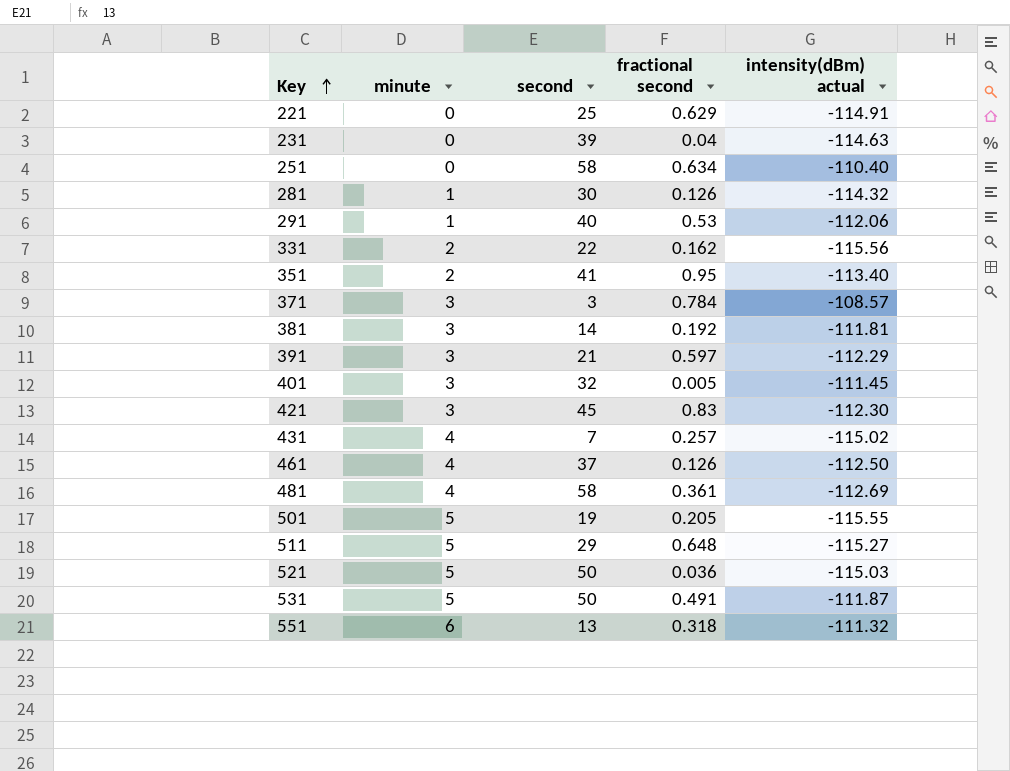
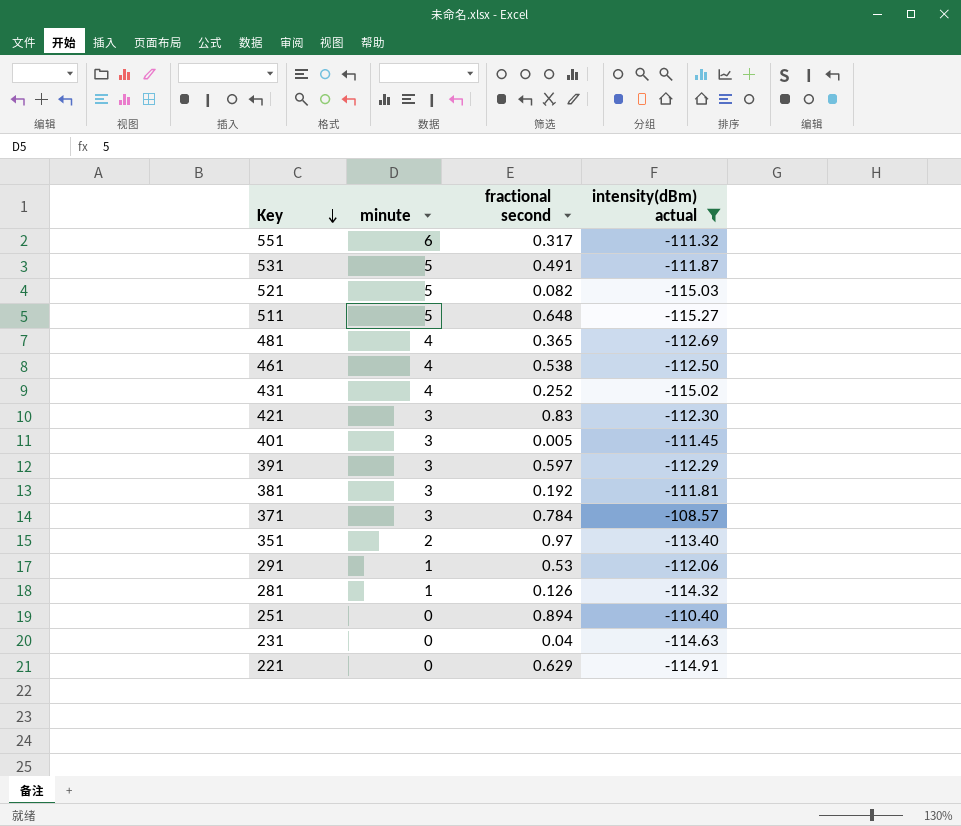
filter: none -> intensity(dBm) actual >= -115.27
row order: Key ascending -> Key descending
column second | position: 3 -> none
551 | fractional second: 0.318 -> 0.317
521 | fractional second: 0.036 -> 0.082
481 | fractional second: 0.361 -> 0.365
461 | fractional second: 0.126 -> 0.538
431 | fractional second: 0.257 -> 0.252
351 | fractional second: 0.95 -> 0.97
251 | fractional second: 0.634 -> 0.894

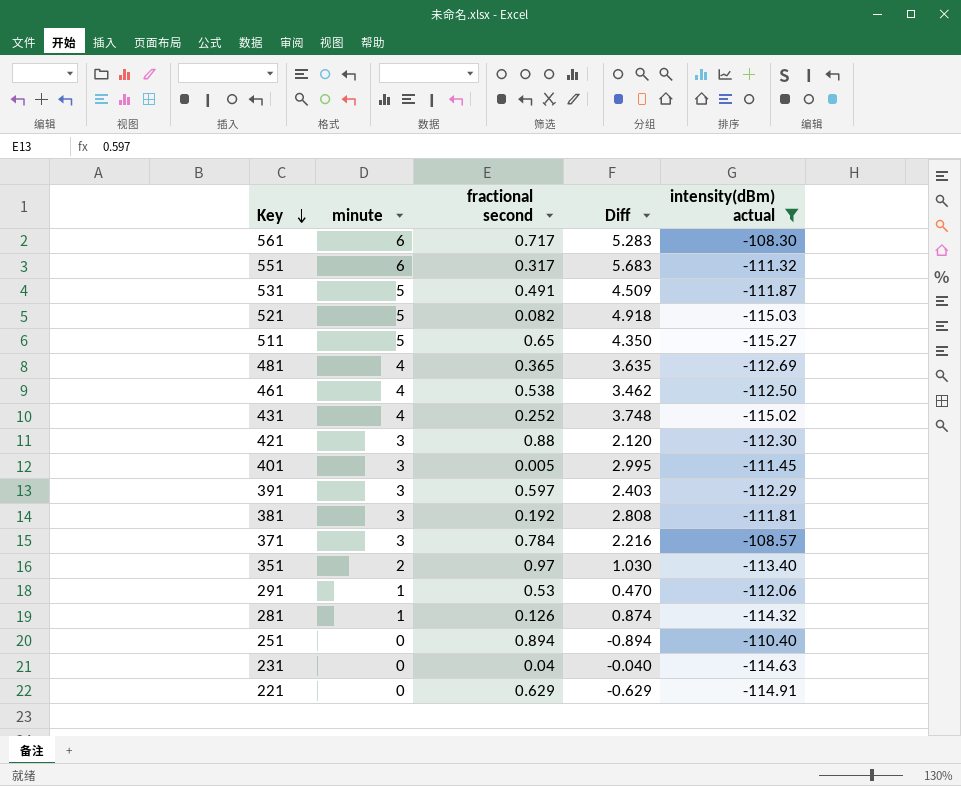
column Diff | formula: none -> [minute] - [fractional second]
row 561: none -> 6 | 0.717 | 5.283 | -108.30
511 | fractional second: 0.648 -> 0.65
421 | fractional second: 0.83 -> 0.88

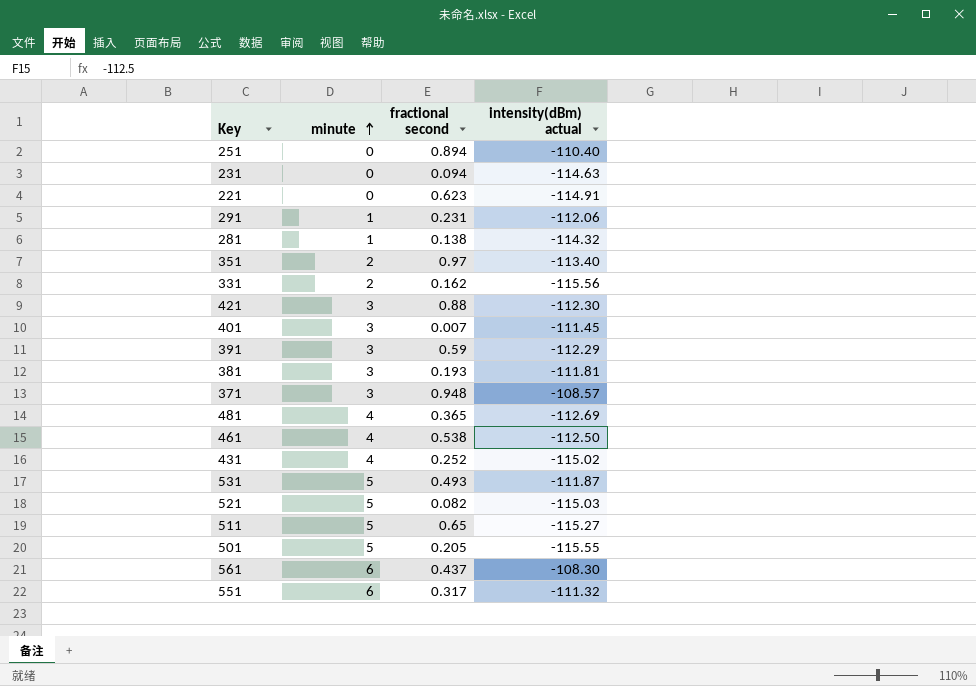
filter: intensity(dBm) actual >= -115.27 -> none
row order: Key descending -> minute ascending
column Diff | formula: [minute] - [fractional second] -> none
231 | fractional second: 0.04 -> 0.094
221 | fractional second: 0.629 -> 0.623
291 | fractional second: 0.53 -> 0.231
281 | fractional second: 0.126 -> 0.138
401 | fractional second: 0.005 -> 0.007
391 | fractional second: 0.597 -> 0.59
381 | fractional second: 0.192 -> 0.193
371 | fractional second: 0.784 -> 0.948
531 | fractional second: 0.491 -> 0.493
561 | fractional second: 0.717 -> 0.437

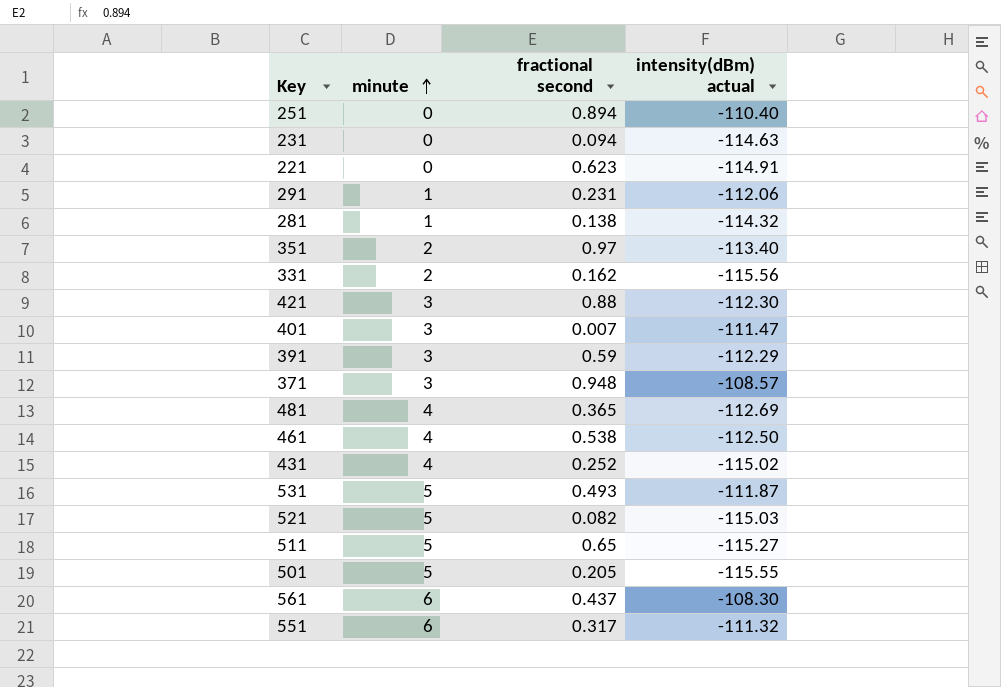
row 381: 3 | 0.193 | -111.81 -> none
401 | intensity(dBm) actual: -111.45 -> -111.47

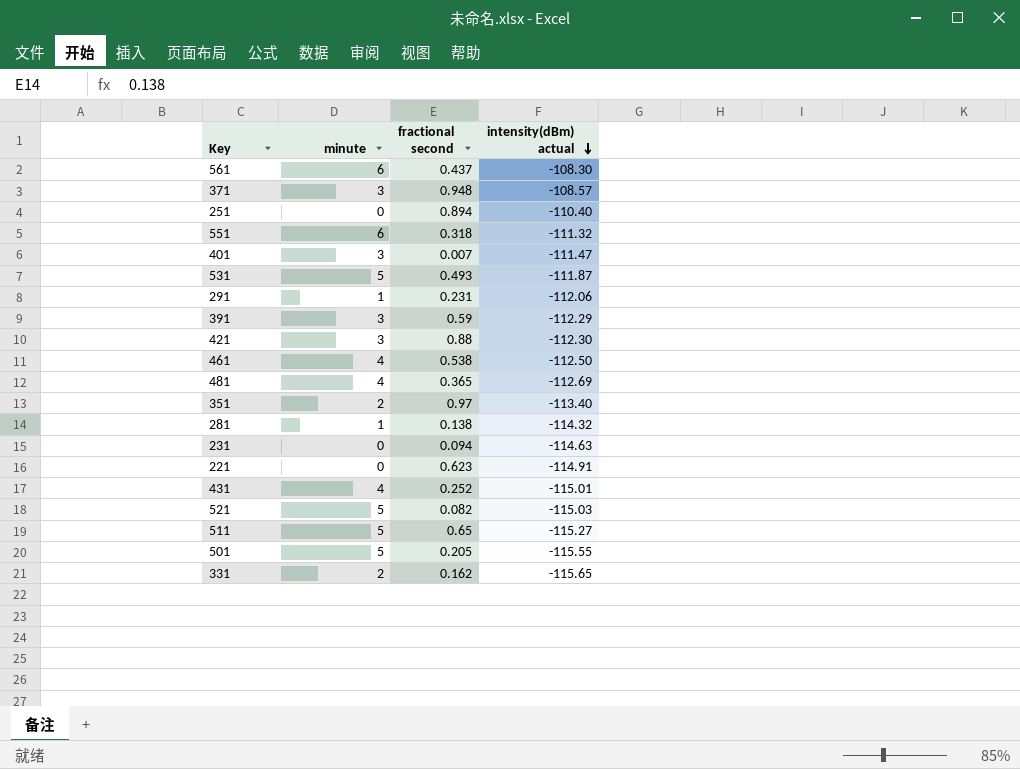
row order: minute ascending -> intensity(dBm) actual descending
551 | fractional second: 0.317 -> 0.318
431 | intensity(dBm) actual: -115.02 -> -115.01
331 | intensity(dBm) actual: -115.56 -> -115.65

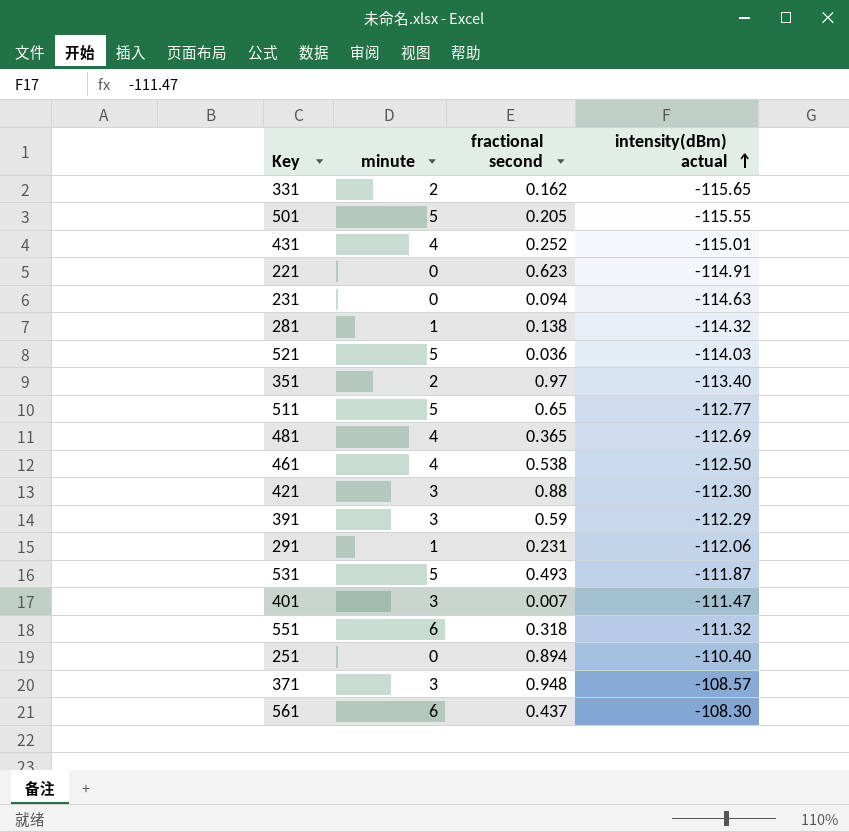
row order: intensity(dBm) actual descending -> intensity(dBm) actual ascending
521 | fractional second: 0.082 -> 0.036
521 | intensity(dBm) actual: -115.03 -> -114.03
511 | intensity(dBm) actual: -115.27 -> -112.77

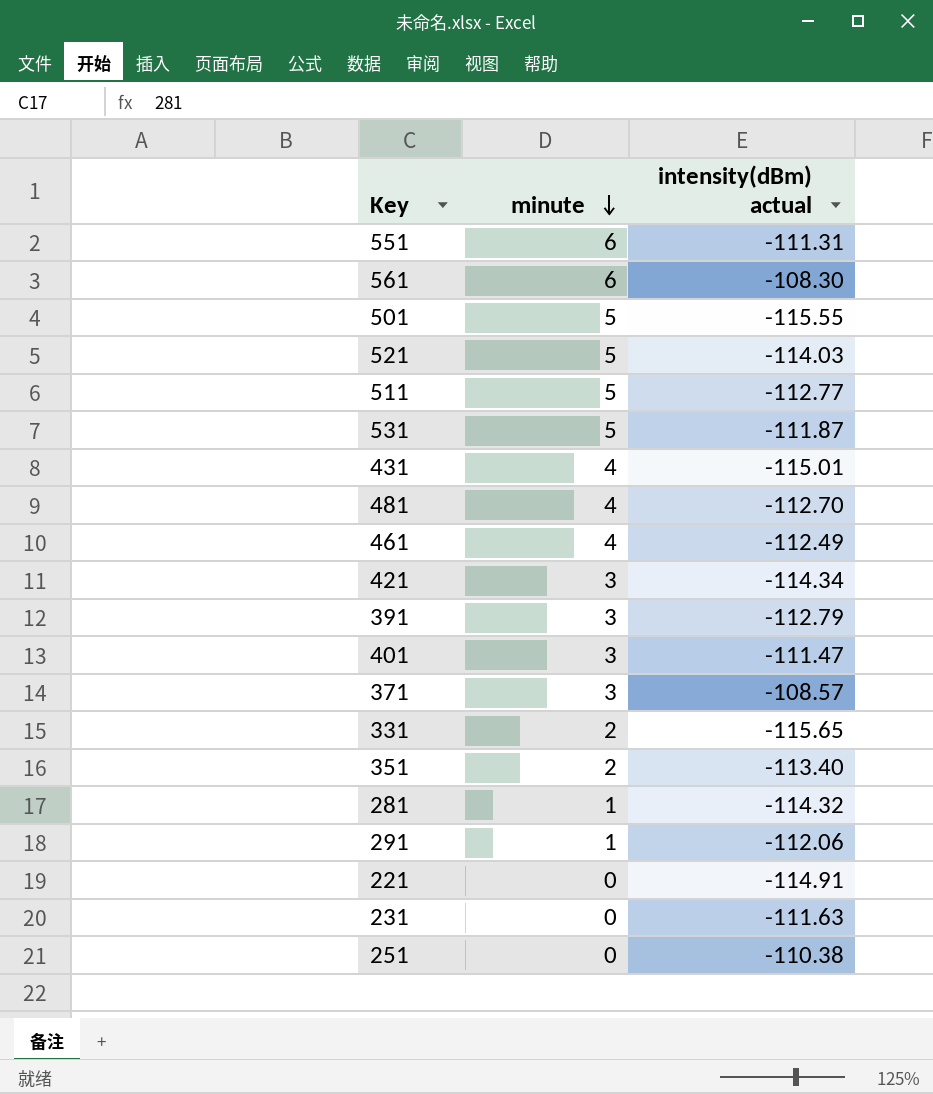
row order: intensity(dBm) actual ascending -> minute descending
column fractional second | position: 3 -> none
551 | intensity(dBm) actual: -111.32 -> -111.31
481 | intensity(dBm) actual: -112.69 -> -112.70
461 | intensity(dBm) actual: -112.50 -> -112.49
421 | intensity(dBm) actual: -112.30 -> -114.34
391 | intensity(dBm) actual: -112.29 -> -112.79
231 | intensity(dBm) actual: -114.63 -> -111.63
251 | intensity(dBm) actual: -110.40 -> -110.38

